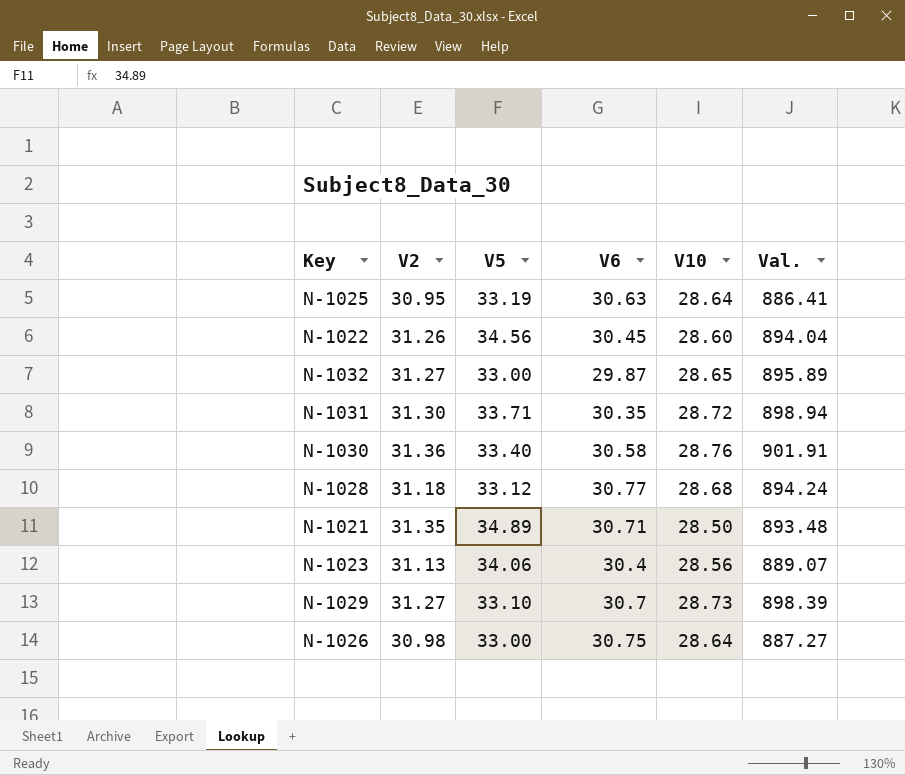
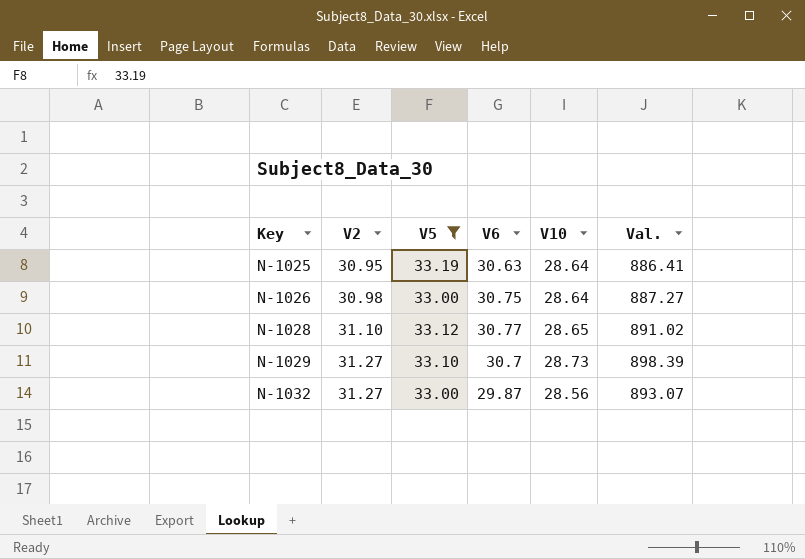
filter: none -> V5 <= 33.19
row order: none -> Key ascending
N-1028 | V2: 31.18 -> 31.10
N-1028 | V10: 28.68 -> 28.65
N-1028 | Val.: 894.24 -> 891.02
N-1032 | V10: 28.65 -> 28.56
N-1032 | Val.: 895.89 -> 893.07

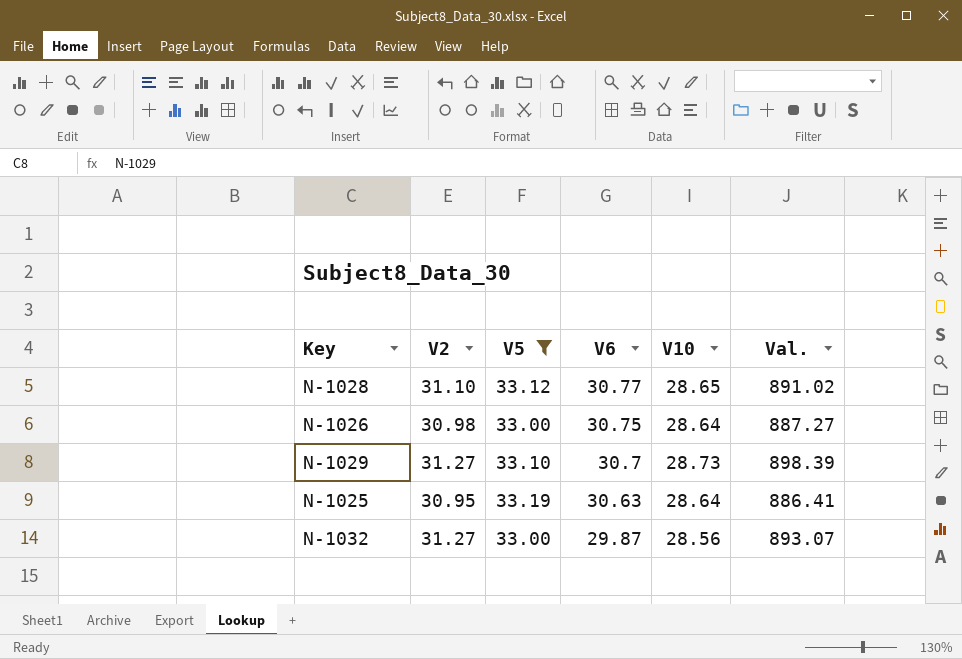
row order: Key ascending -> V6 descending

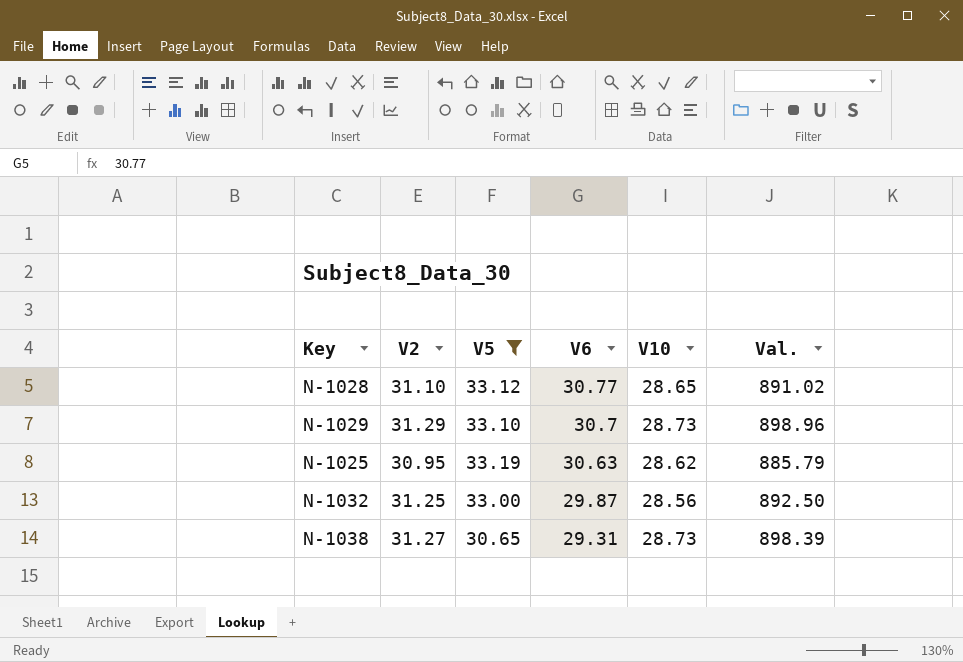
row N-1026: 30.98 | 33.00 | 30.75 | 28.64 | 887.27 -> none
N-1029 | V2: 31.27 -> 31.29
N-1029 | Val.: 898.39 -> 898.96
N-1025 | V10: 28.64 -> 28.62
N-1025 | Val.: 886.41 -> 885.79
N-1032 | V2: 31.27 -> 31.25
N-1032 | Val.: 893.07 -> 892.50
row N-1038: none -> 31.27 | 30.65 | 29.31 | 28.73 | 898.39

